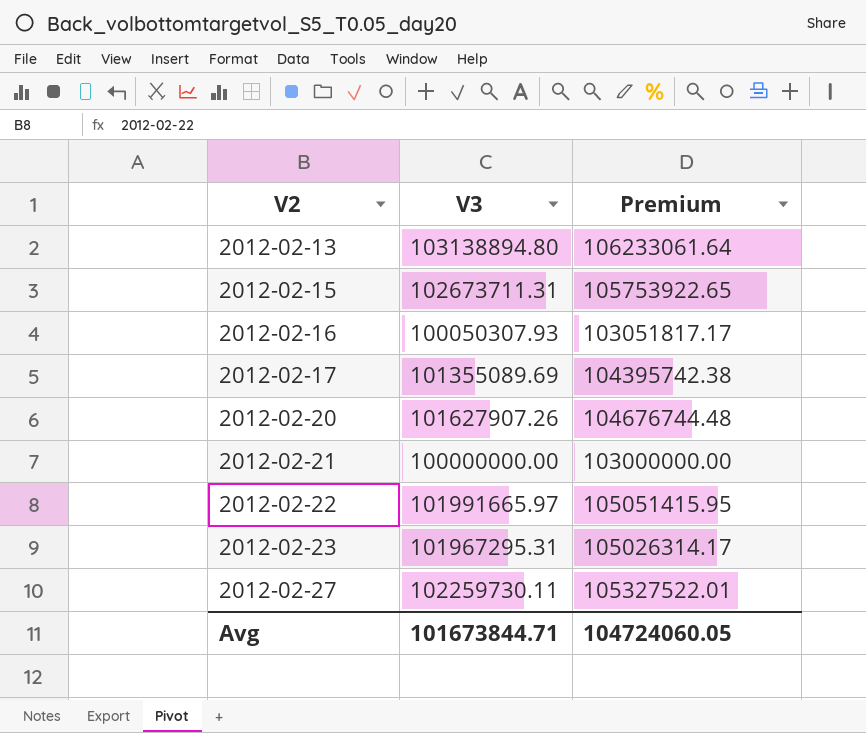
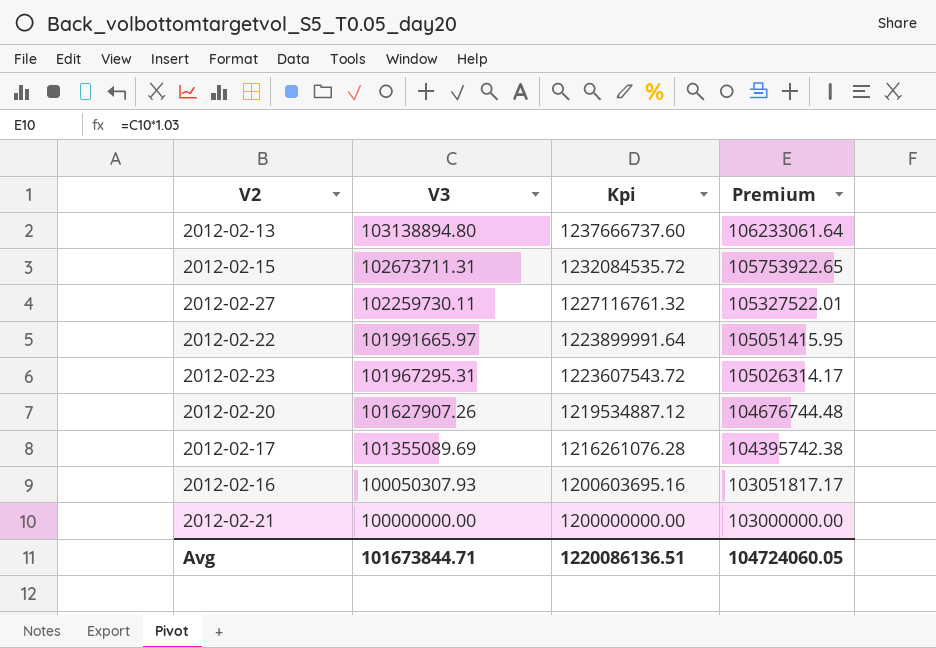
row order: V2 ascending -> V3 descending
column Kpi | formula: none -> [V3] * 12

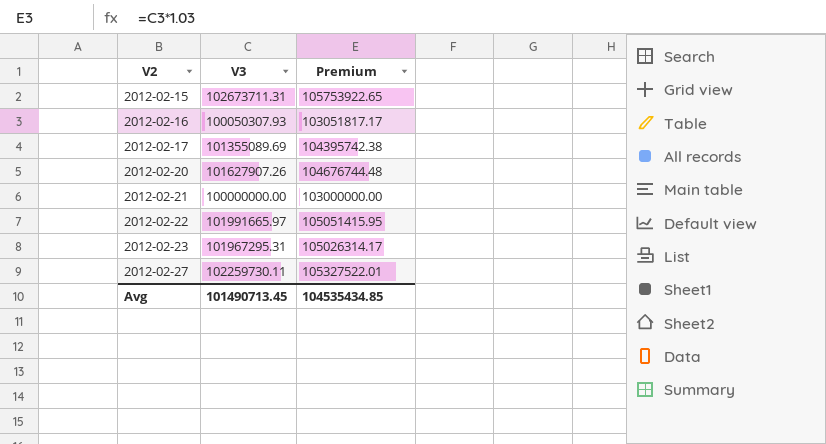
row order: V3 descending -> V2 ascending
column Kpi | formula: [V3] * 12 -> none
row 2012-02-13: 103138894.80 | 1237666737.60 | 106233061.64 -> none
Avg | V3: 101673844.71 -> 101490713.45
Avg | Premium: 104724060.05 -> 104535434.85

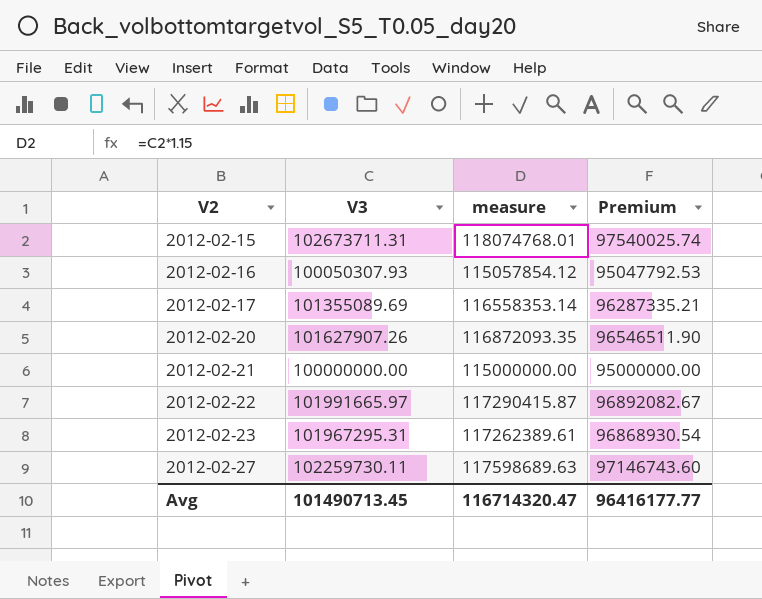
column measure | formula: none -> [V3] * 1.15
column Premium | formula: [V3] * 1.03 -> [V3] * 0.95
Avg | Premium: 104535434.85 -> 96416177.77

